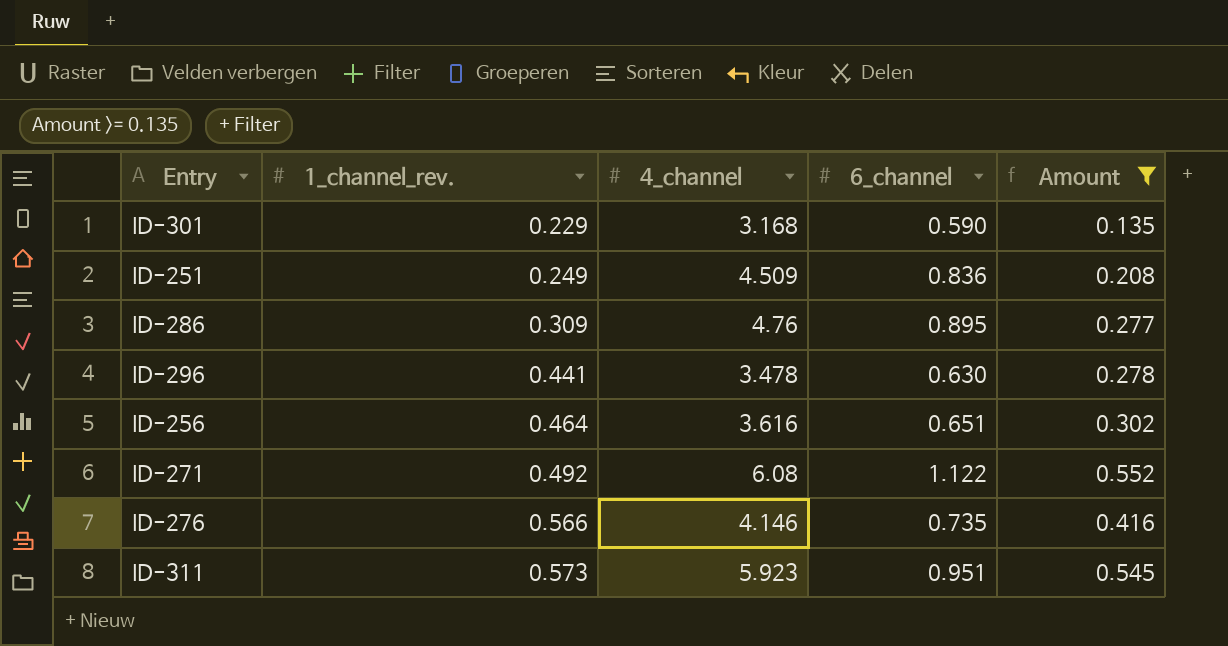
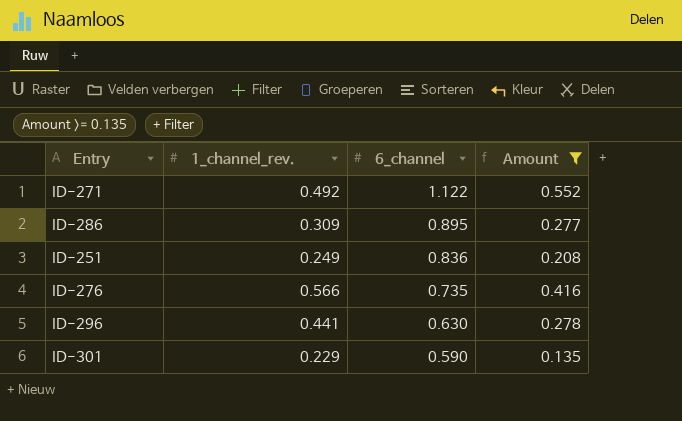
row order: 1_channel_rev. ascending -> 6_channel descending
column 4_channel | position: 3 -> none
row ID-256: 0.464 | 3.616 | 0.651 | 0.302 -> none
row ID-311: 0.573 | 5.923 | 0.951 | 0.545 -> none

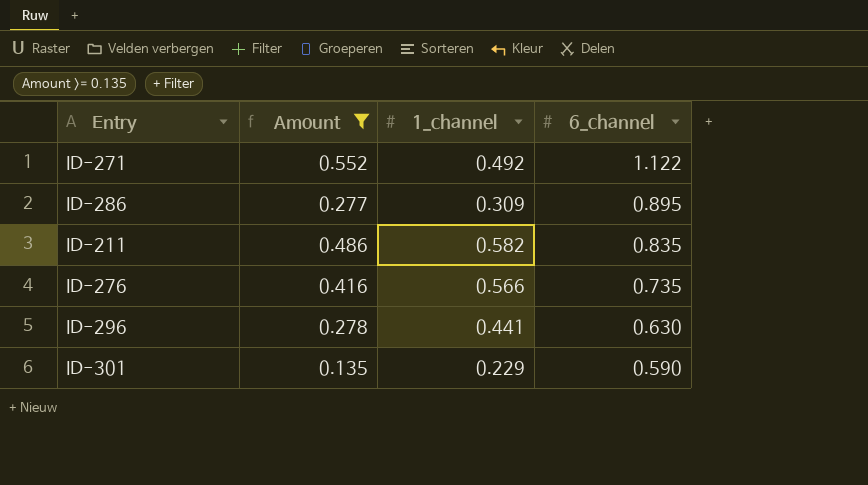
column Amount | position: 4 -> 2
column name: 1_channel_rev. -> 1_channel
row ID-251: 0.249 | 0.836 | 0.208 -> none
row ID-211: none -> 0.486 | 0.582 | 0.835

